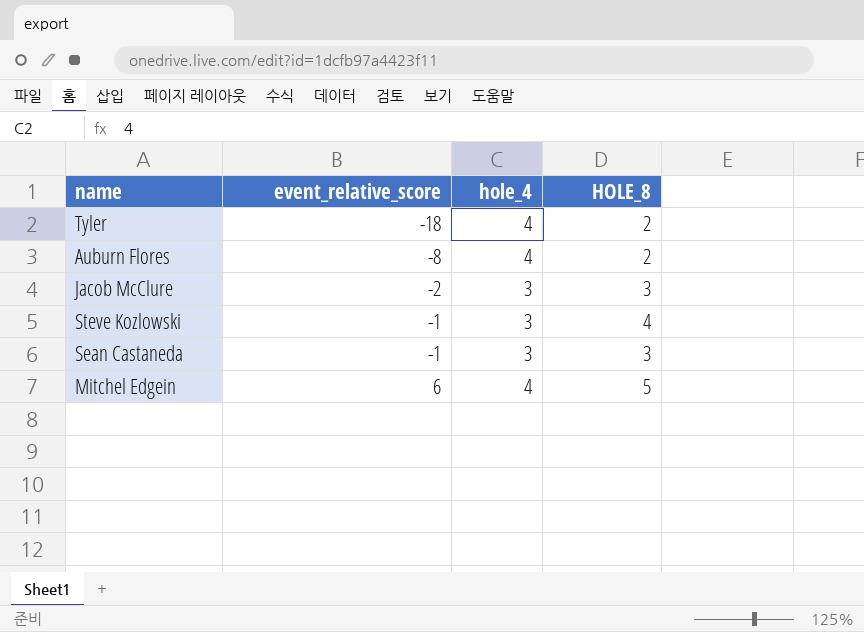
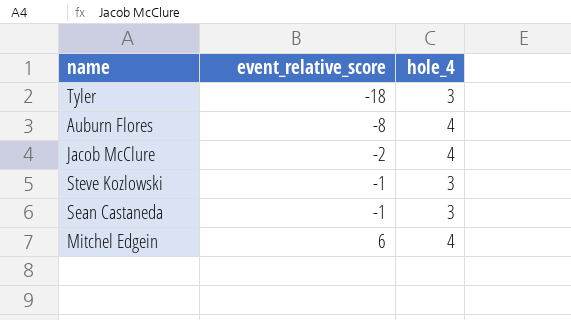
column HOLE_8 | position: 4 -> none
Tyler | hole_4: 4 -> 3
Jacob McClure | hole_4: 3 -> 4

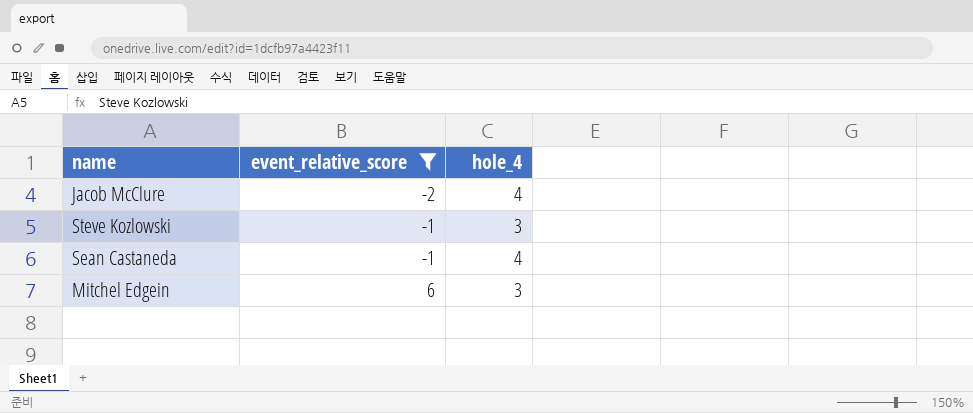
filter: none -> event_relative_score >= -2
Sean Castaneda | hole_4: 3 -> 4
Mitchel Edgein | hole_4: 4 -> 3

